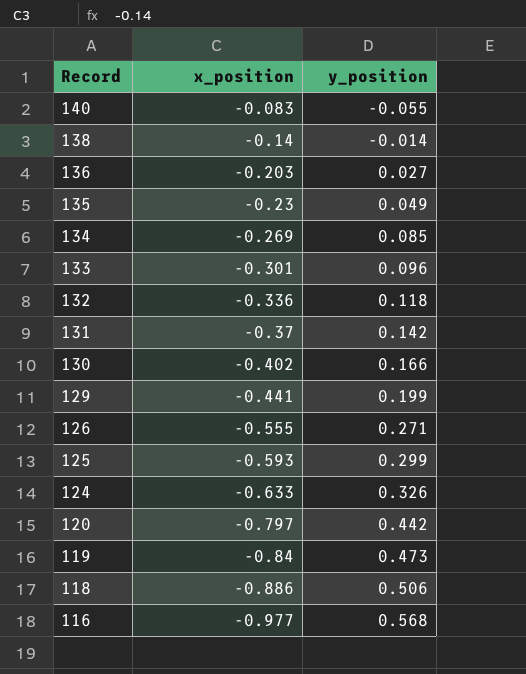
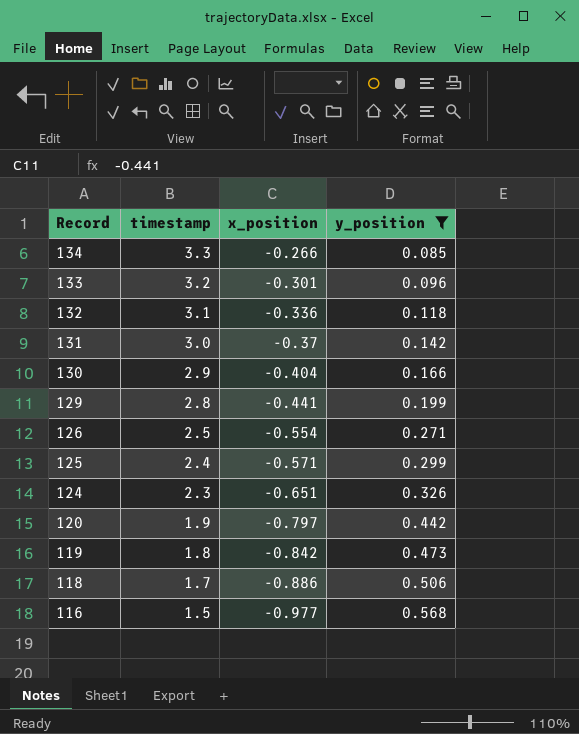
filter: none -> y_position >= 0.085
column timestamp | position: none -> 2
134 | x_position: -0.269 -> -0.266
130 | x_position: -0.402 -> -0.404
126 | x_position: -0.555 -> -0.554
125 | x_position: -0.593 -> -0.571
124 | x_position: -0.633 -> -0.651
119 | x_position: -0.84 -> -0.842

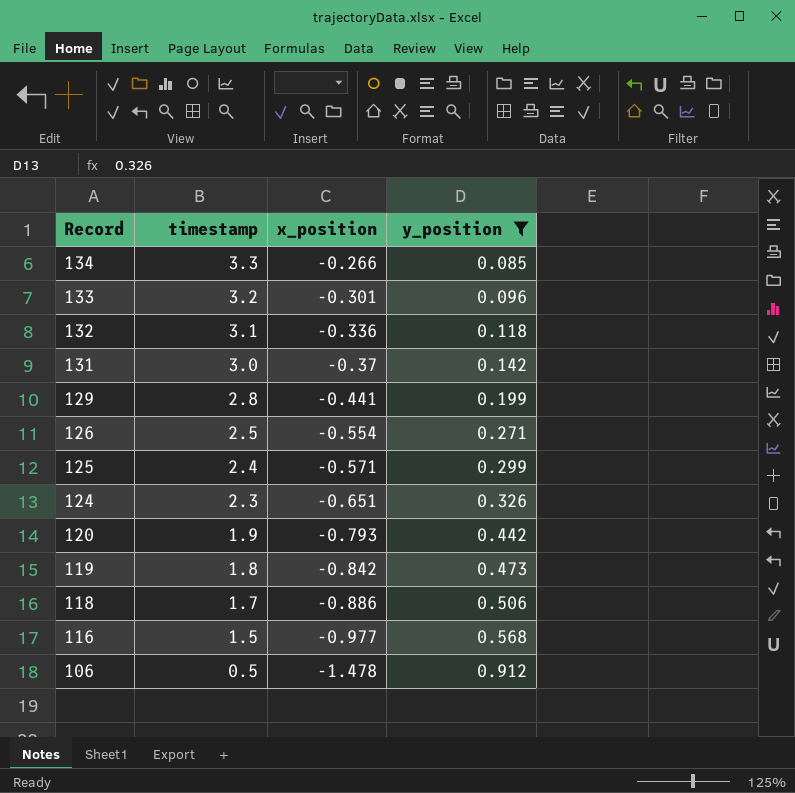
row 130: 2.9 | -0.404 | 0.166 -> none
120 | x_position: -0.797 -> -0.793
row 106: none -> 0.5 | -1.478 | 0.912

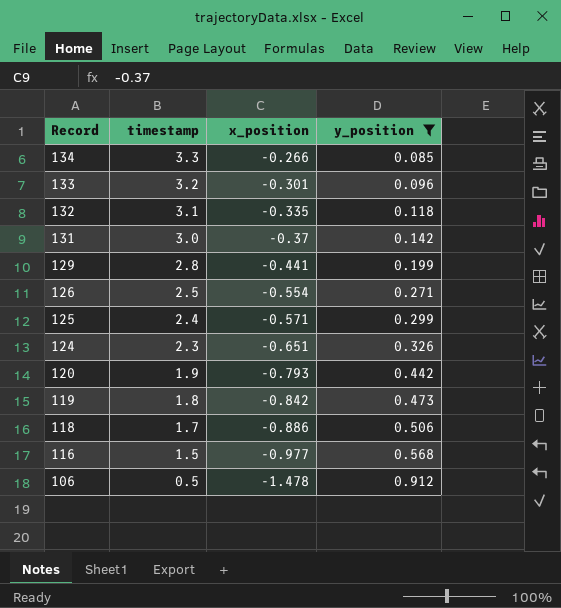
132 | x_position: -0.336 -> -0.335

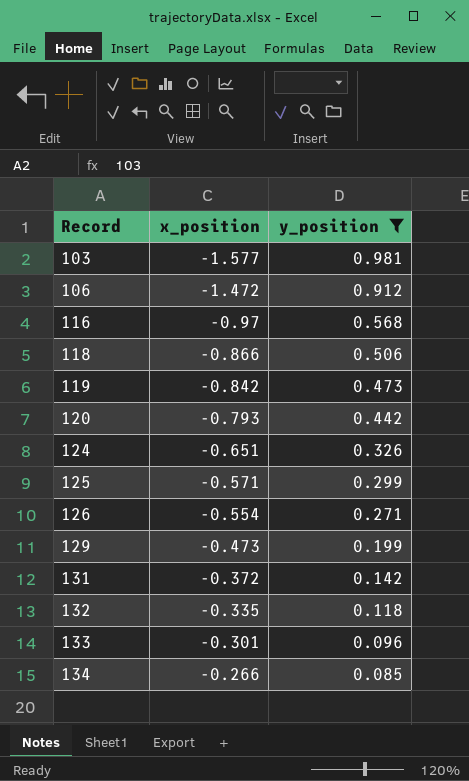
row order: Record descending -> Record ascending
column timestamp | position: 2 -> none
row 103: none -> -1.577 | 0.981
106 | x_position: -1.478 -> -1.472
116 | x_position: -0.977 -> -0.97
118 | x_position: -0.886 -> -0.866
129 | x_position: -0.441 -> -0.473
131 | x_position: -0.37 -> -0.372

